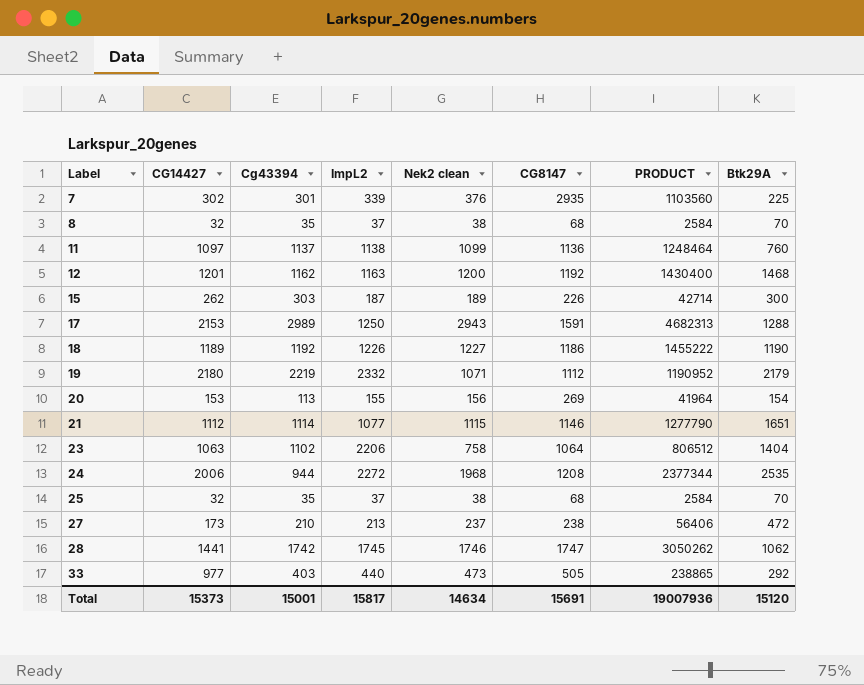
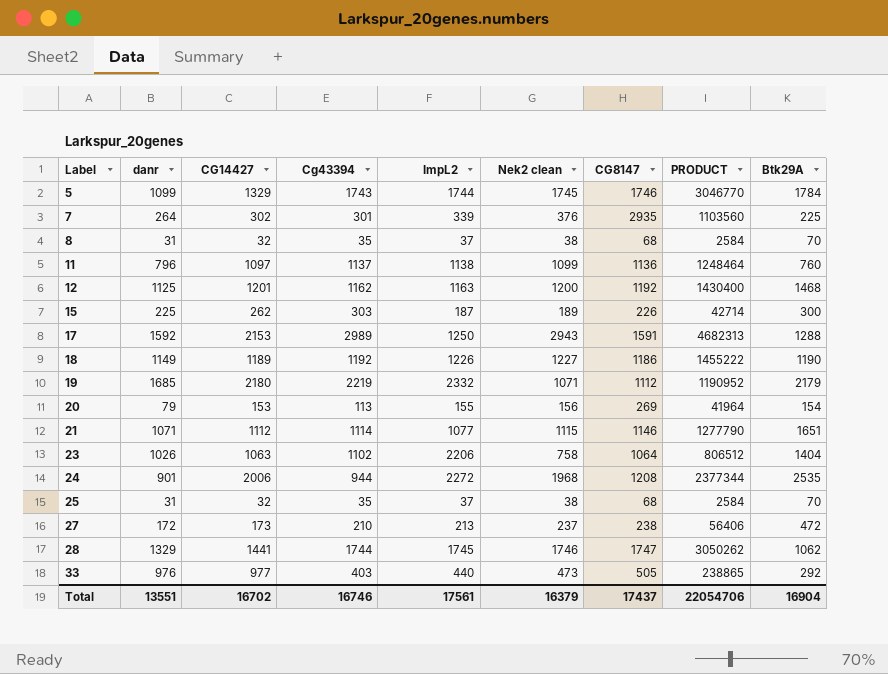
column danr | position: none -> 2
row 5: none -> 1099 | 1329 | 1743 | 1744 | 1745 | 1746 | 3046770 | 1784
28 | Cg43394: 1742 -> 1744
Total | CG14427: 15373 -> 16702
Total | Cg43394: 15001 -> 16746
Total | ImpL2: 15817 -> 17561
Total | Nek2 clean: 14634 -> 16379
Total | CG8147: 15691 -> 17437
Total | PRODUCT: 19007936 -> 22054706
Total | Btk29A: 15120 -> 16904

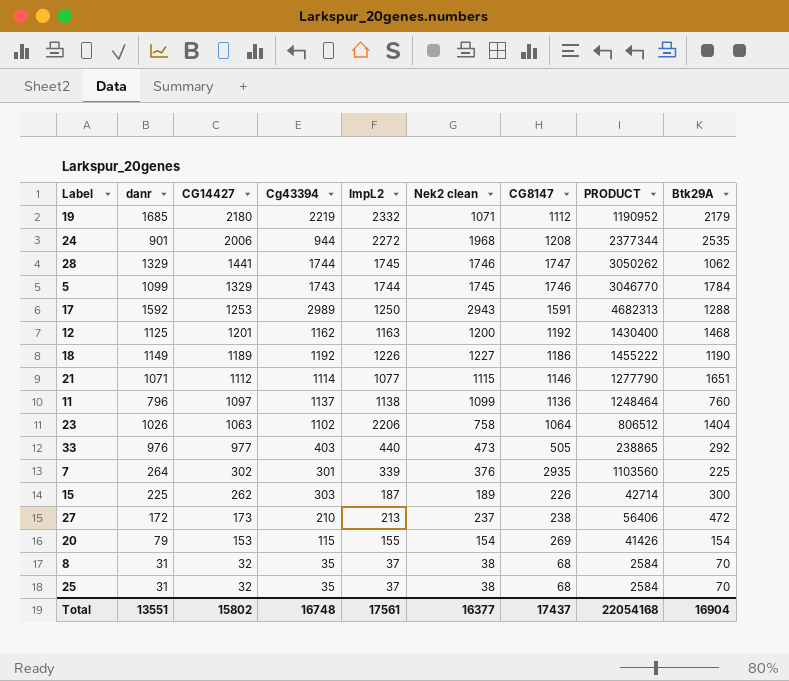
row order: Label ascending -> CG14427 descending
17 | CG14427: 2153 -> 1253
20 | Cg43394: 113 -> 115
20 | Nek2 clean: 156 -> 154
20 | PRODUCT: 41964 -> 41426
Total | CG14427: 16702 -> 15802
Total | Cg43394: 16746 -> 16748
Total | Nek2 clean: 16379 -> 16377
Total | PRODUCT: 22054706 -> 22054168

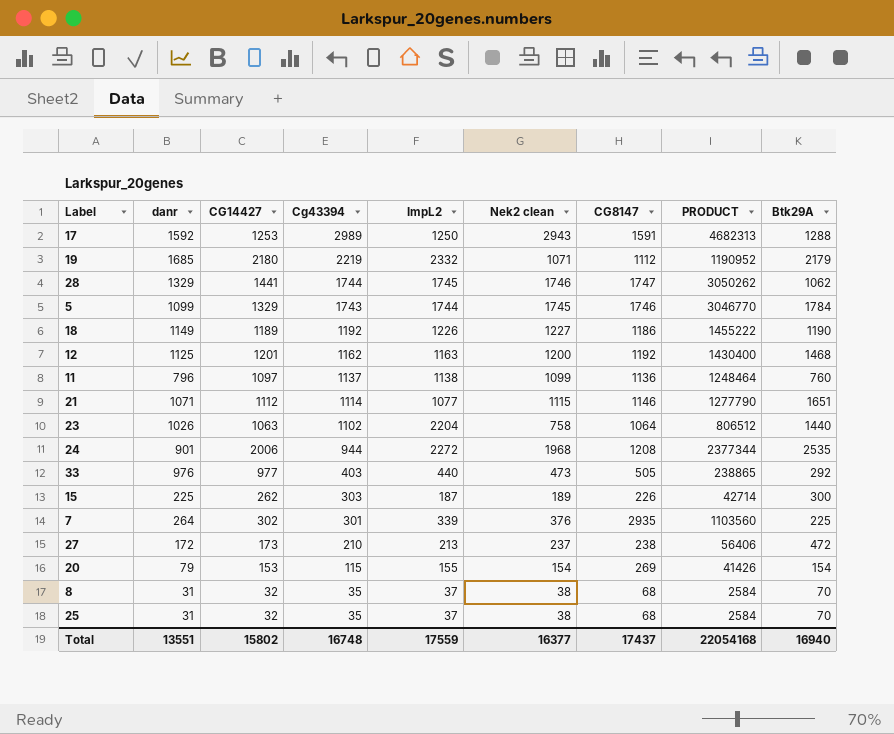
row order: CG14427 descending -> Cg43394 descending
23 | ImpL2: 2206 -> 2204
23 | Btk29A: 1404 -> 1440
Total | ImpL2: 17561 -> 17559
Total | Btk29A: 16904 -> 16940

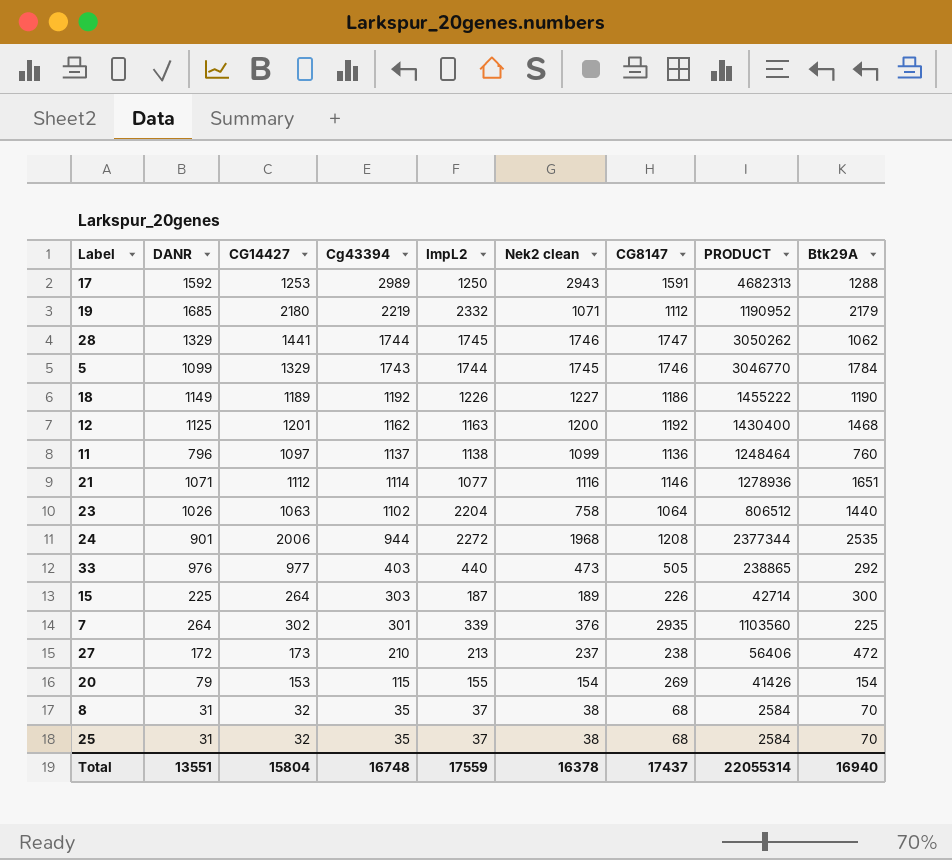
column name: danr -> DANR
21 | Nek2 clean: 1115 -> 1116
21 | PRODUCT: 1277790 -> 1278936
15 | CG14427: 262 -> 264
Total | CG14427: 15802 -> 15804
Total | Nek2 clean: 16377 -> 16378
Total | PRODUCT: 22054168 -> 22055314

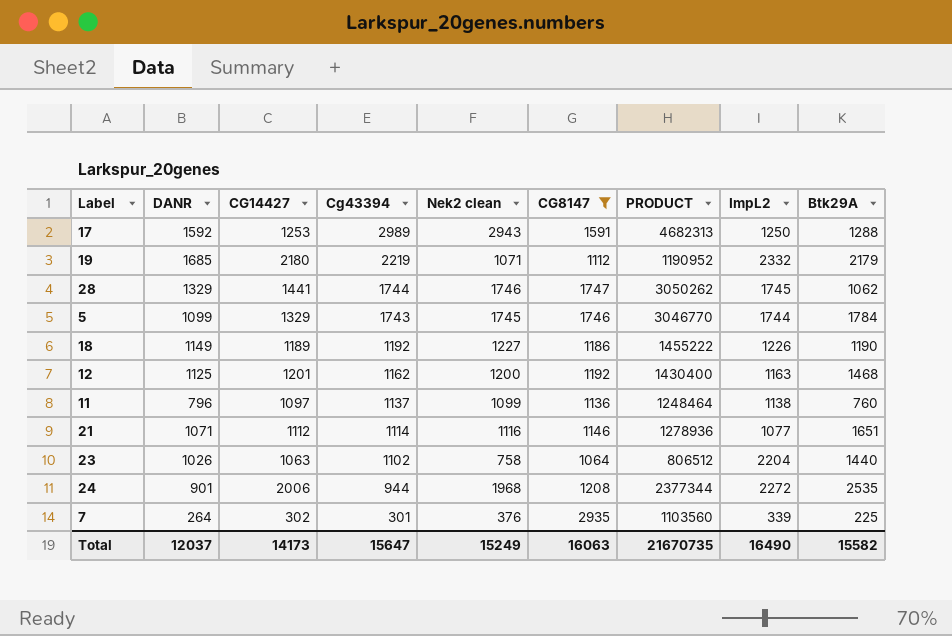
filter: none -> CG8147 >= 1064
column ImpL2 | position: 5 -> 8
Total | DANR: 13551 -> 12037
Total | CG14427: 15804 -> 14173
Total | Cg43394: 16748 -> 15647
Total | Nek2 clean: 16378 -> 15249
Total | CG8147: 17437 -> 16063
Total | PRODUCT: 22055314 -> 21670735
Total | ImpL2: 17559 -> 16490
Total | Btk29A: 16940 -> 15582

